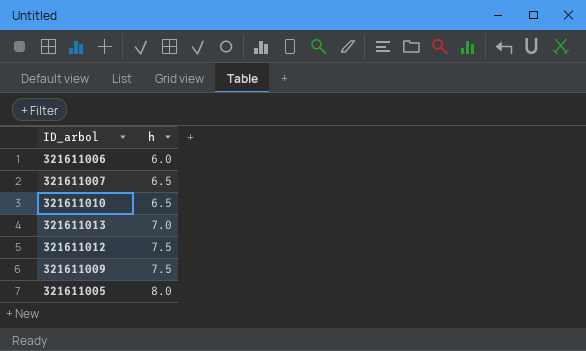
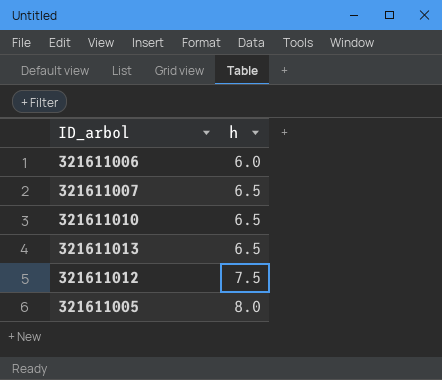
row 321611009: 7.5 -> none
321611013 | h: 7.0 -> 6.5

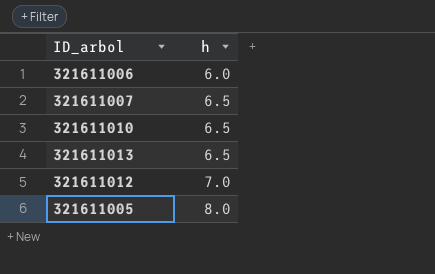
321611012 | h: 7.5 -> 7.0

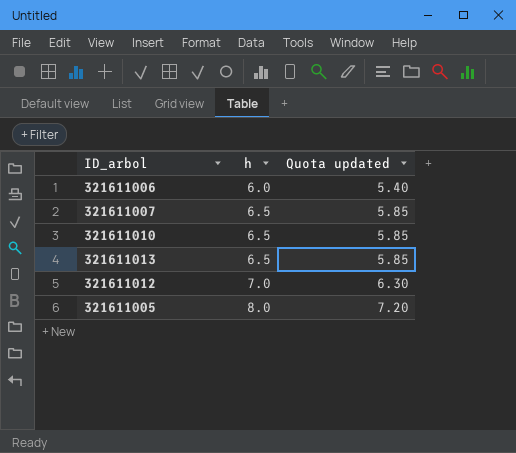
column Quota updated | formula: none -> [h] * 0.9

